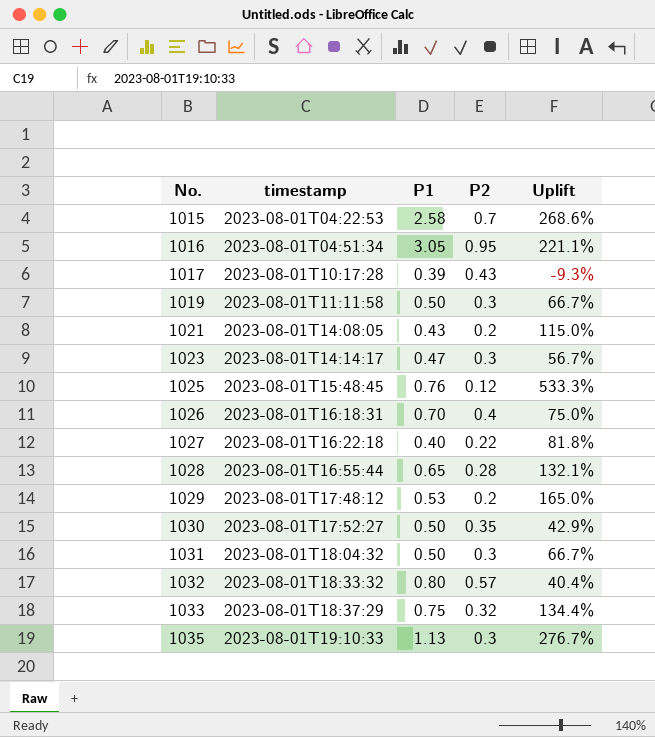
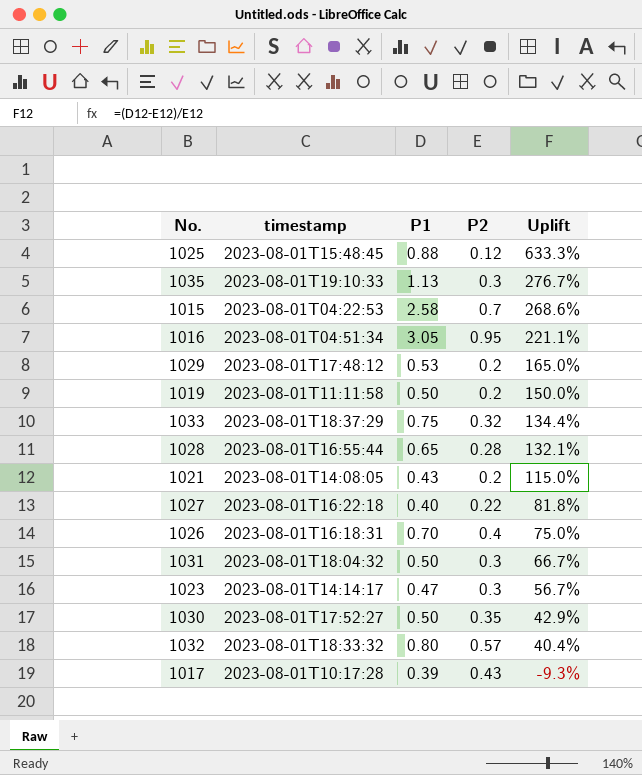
row order: No. ascending -> Uplift descending
1025 | P1: 0.76 -> 0.88
1025 | Uplift: 533.3% -> 633.3%
1019 | P2: 0.3 -> 0.2
1019 | Uplift: 66.7% -> 150.0%

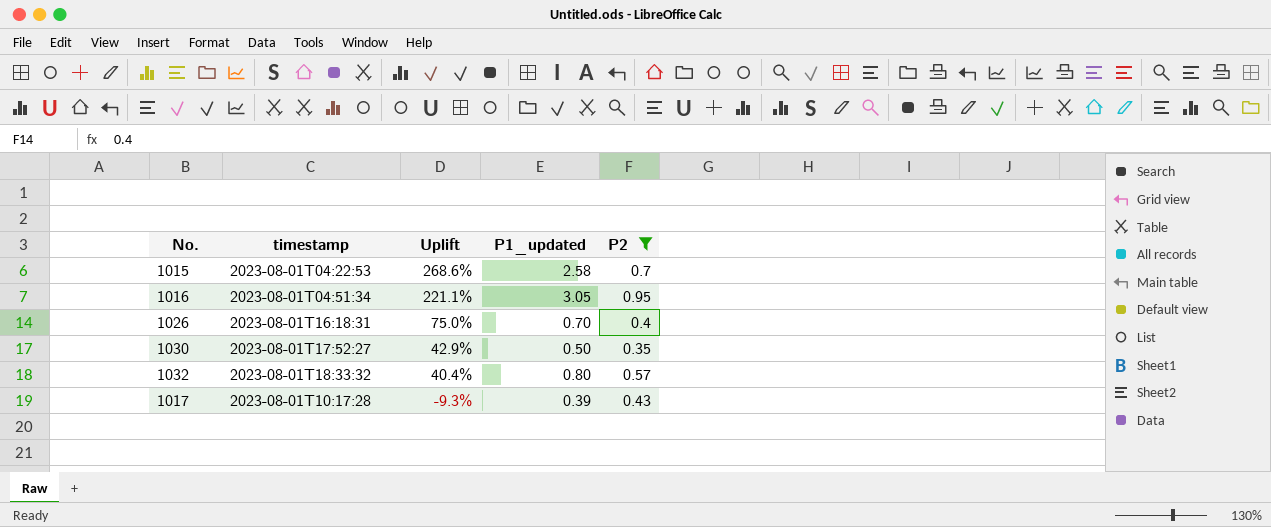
filter: none -> P2 >= 0.35
column Uplift | position: 5 -> 3
column name: P1 -> P1_updated

